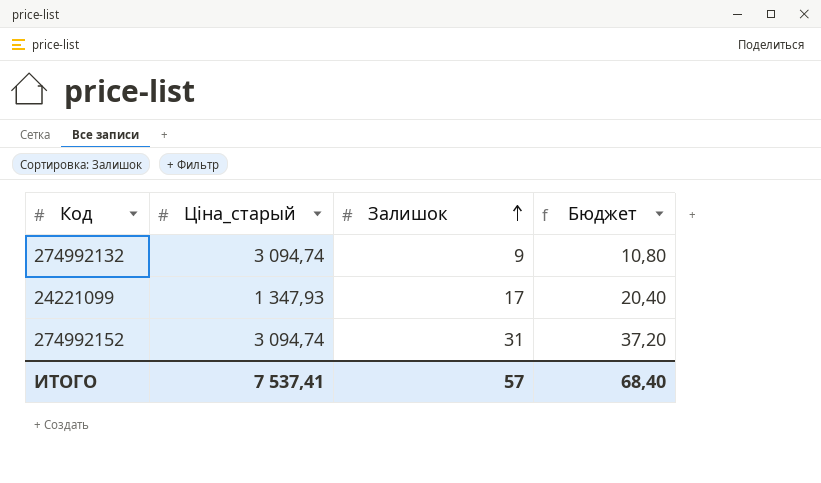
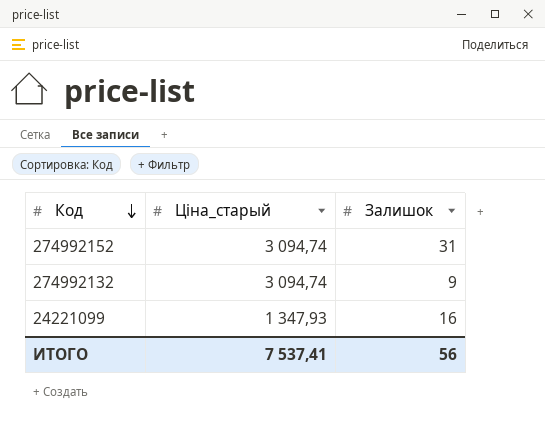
row order: Залишок ascending -> Код descending
column Бюджет | formula: [Залишок] * 1,2 -> none
24221099 | Залишок: 17 -> 16
ИТОГО | Залишок: 57 -> 56

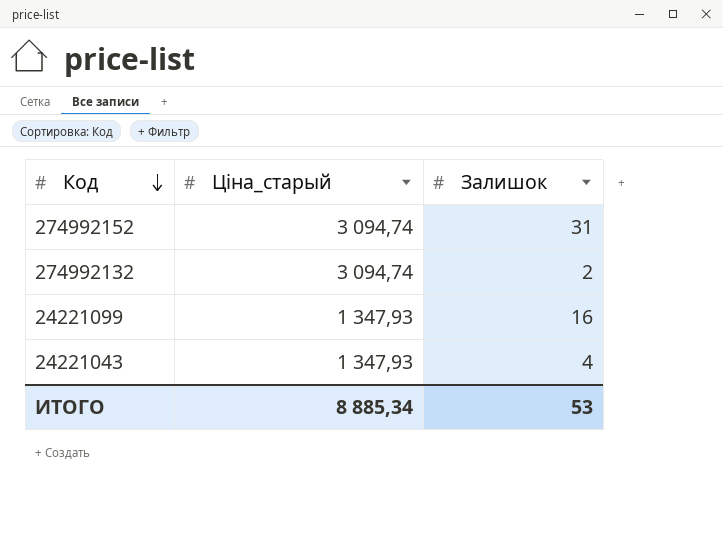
274992132 | Залишок: 9 -> 2
row 24221043: none -> 1 347,93 | 4
ИТОГО | Ціна_старый: 7 537,41 -> 8 885,34
ИТОГО | Залишок: 56 -> 53

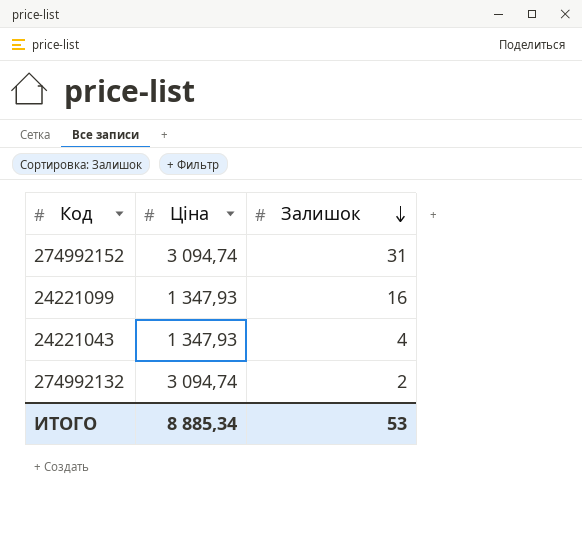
row order: Код descending -> Залишок descending
column name: Ціна_старый -> Ціна

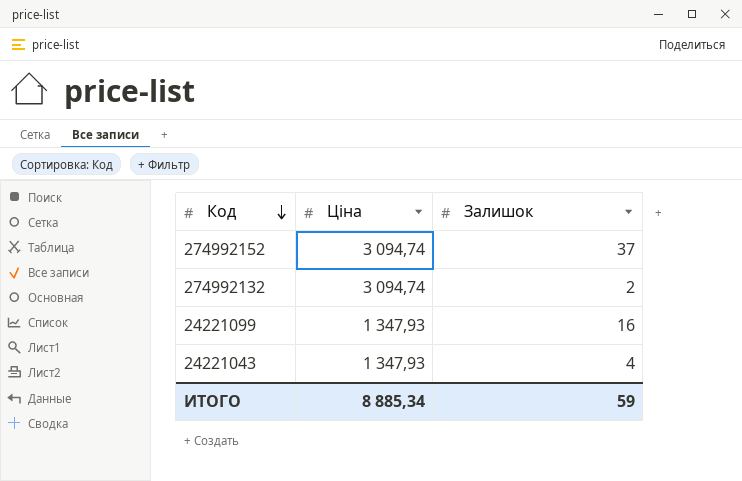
row order: Залишок descending -> Код descending
274992152 | Залишок: 31 -> 37
ИТОГО | Залишок: 53 -> 59

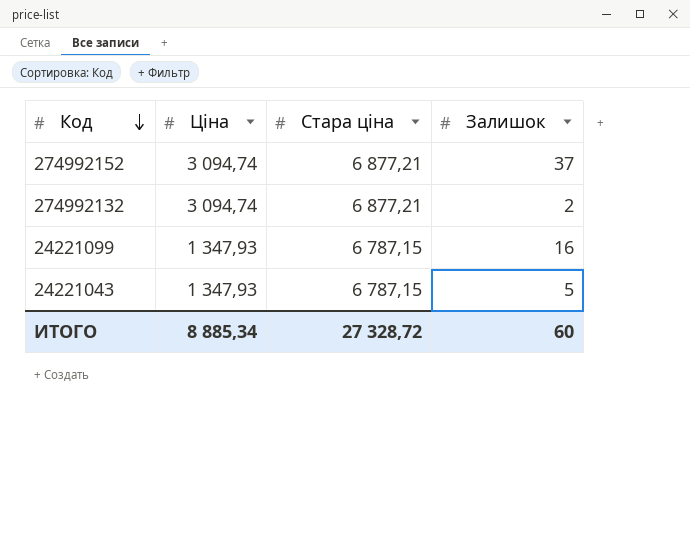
column Стара ціна | position: none -> 3
24221043 | Залишок: 4 -> 5
ИТОГО | Залишок: 59 -> 60

